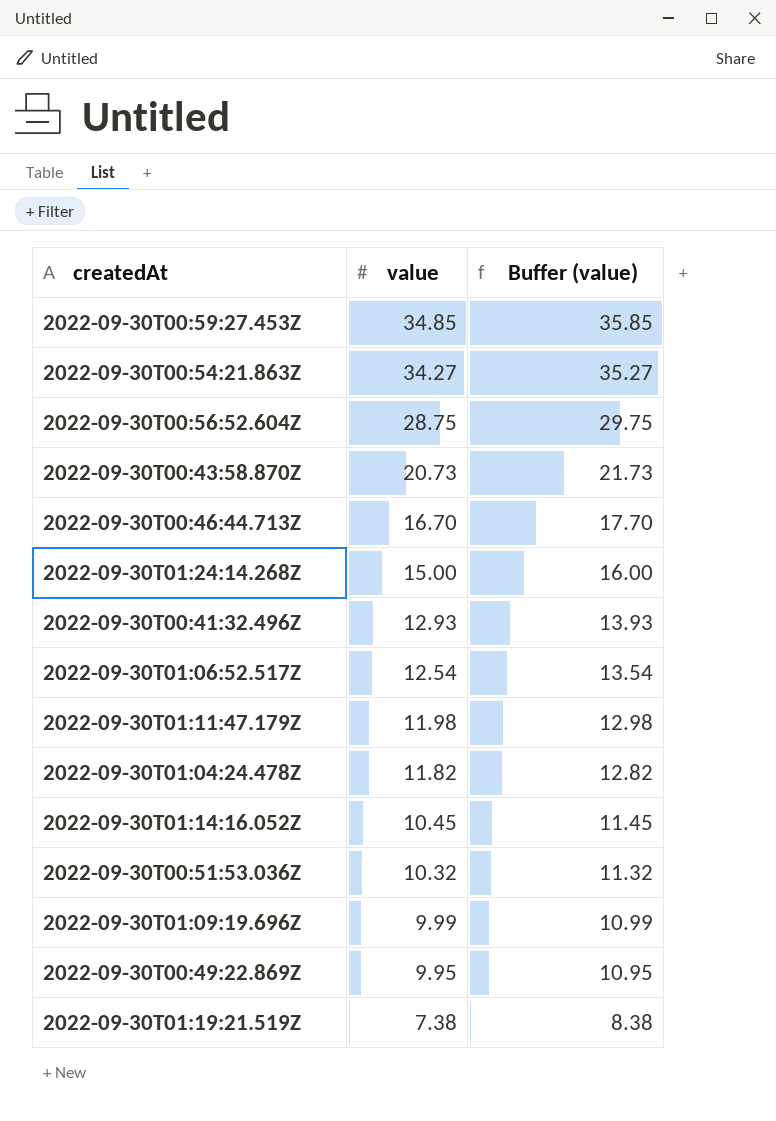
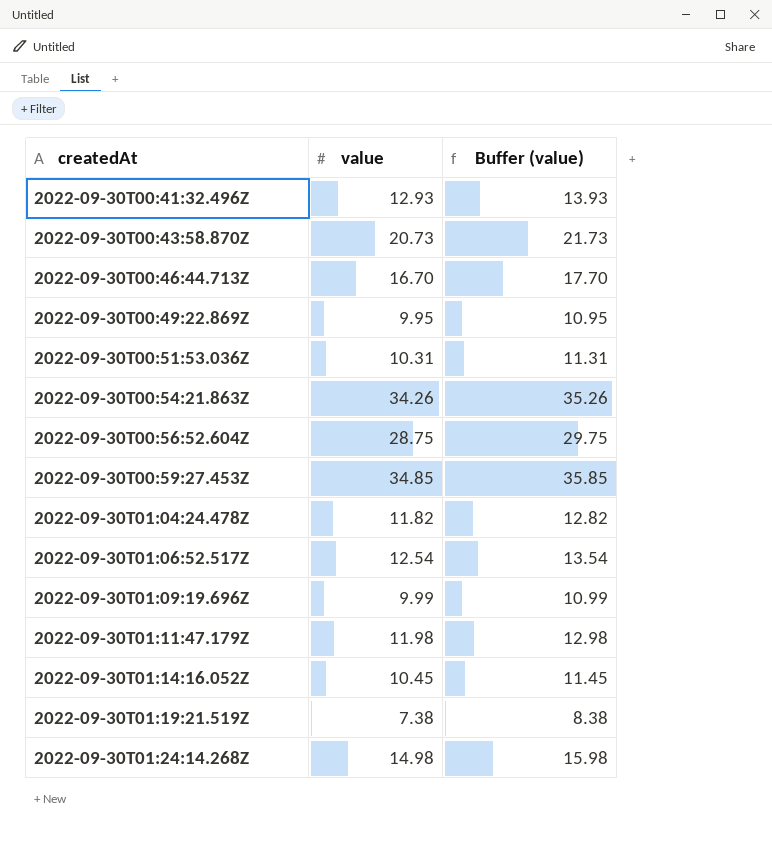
row order: value descending -> createdAt ascending
2022-09-30T00:51:53.036Z | value: 10.32 -> 10.31
2022-09-30T00:51:53.036Z | Buffer (value): 11.32 -> 11.31
2022-09-30T00:54:21.863Z | value: 34.27 -> 34.26
2022-09-30T00:54:21.863Z | Buffer (value): 35.27 -> 35.26
2022-09-30T01:24:14.268Z | value: 15.00 -> 14.98
2022-09-30T01:24:14.268Z | Buffer (value): 16.00 -> 15.98

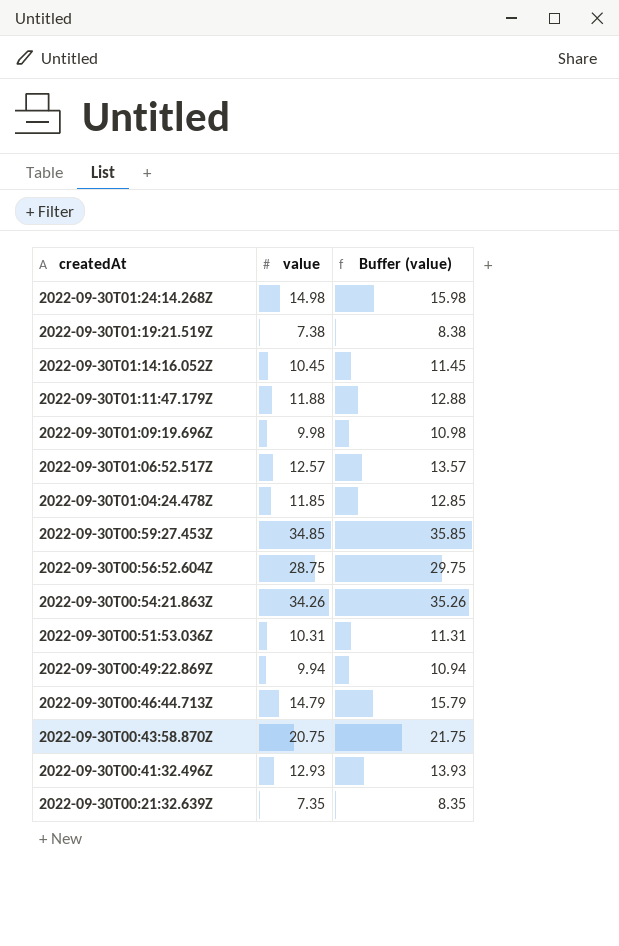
row order: createdAt ascending -> createdAt descending
2022-09-30T01:11:47.179Z | value: 11.98 -> 11.88
2022-09-30T01:11:47.179Z | Buffer (value): 12.98 -> 12.88
2022-09-30T01:09:19.696Z | value: 9.99 -> 9.98
2022-09-30T01:09:19.696Z | Buffer (value): 10.99 -> 10.98
2022-09-30T01:06:52.517Z | value: 12.54 -> 12.57
2022-09-30T01:06:52.517Z | Buffer (value): 13.54 -> 13.57
2022-09-30T01:04:24.478Z | value: 11.82 -> 11.85
2022-09-30T01:04:24.478Z | Buffer (value): 12.82 -> 12.85
2022-09-30T00:49:22.869Z | value: 9.95 -> 9.94
2022-09-30T00:49:22.869Z | Buffer (value): 10.95 -> 10.94
2022-09-30T00:46:44.713Z | value: 16.70 -> 14.79
2022-09-30T00:46:44.713Z | Buffer (value): 17.70 -> 15.79
2022-09-30T00:43:58.870Z | value: 20.73 -> 20.75
2022-09-30T00:43:58.870Z | Buffer (value): 21.73 -> 21.75
row 2022-09-30T00:21:32.639Z: none -> 7.35 | 8.35

